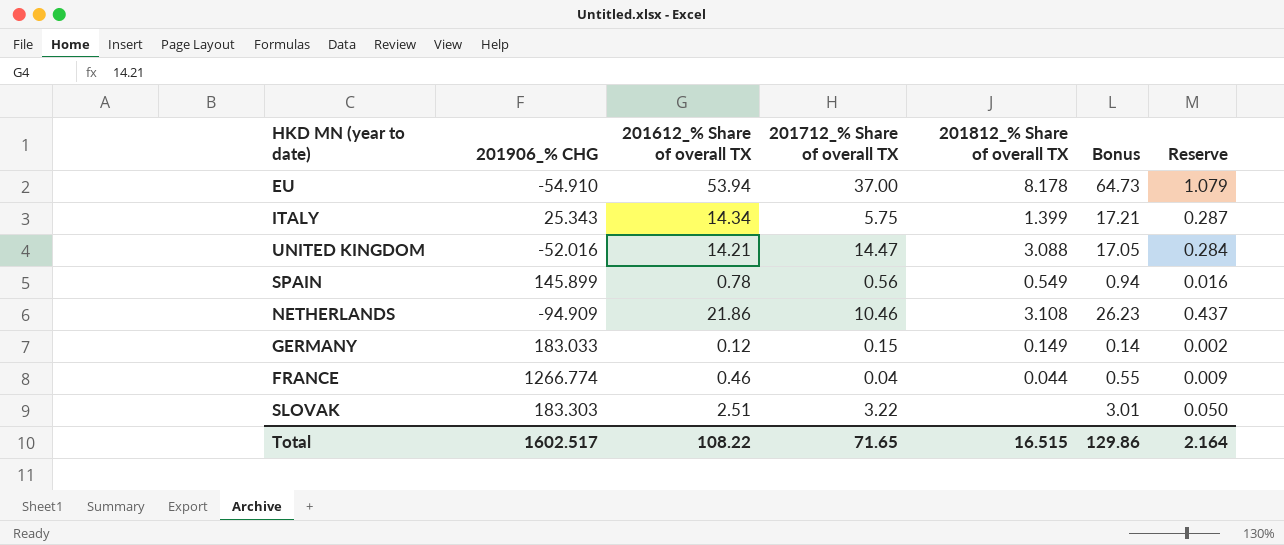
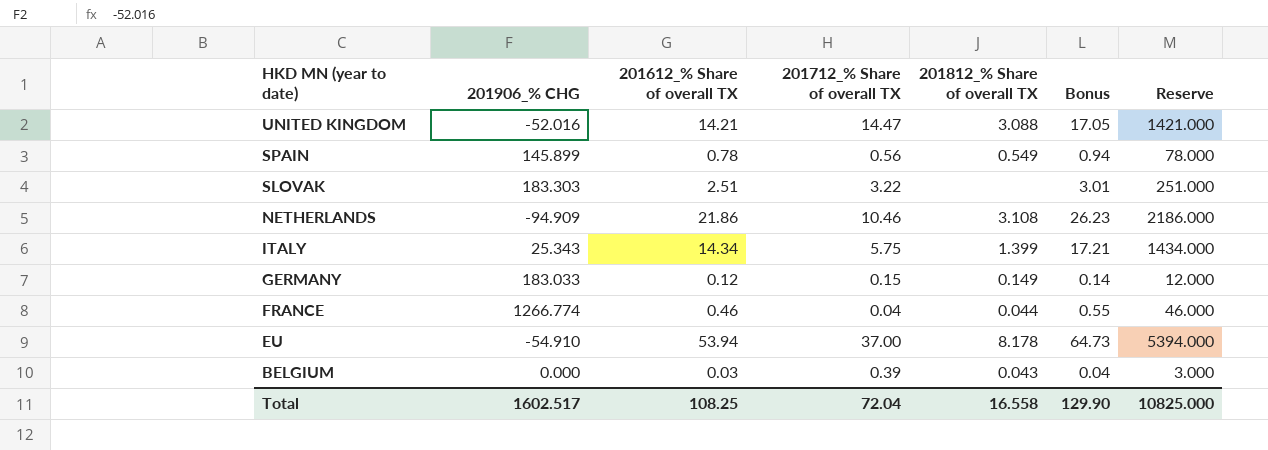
row order: none -> HKD MN (year to date) descending
column Reserve | formula: [201612_% Share of overall TX] * 0.02 -> [201612_% Share of overall TX] * 100
row BELGIUM: none -> 0.000 | 0.03 | 0.39 | 0.043 | 0.04 | 3.000
Total | 201612_% Share of overall TX: 108.22 -> 108.25
Total | 201712_% Share of overall TX: 71.65 -> 72.04
Total | 201812_% Share of overall TX: 16.515 -> 16.558
Total | Bonus: 129.86 -> 129.90
Total | Reserve: 2.164 -> 10825.000

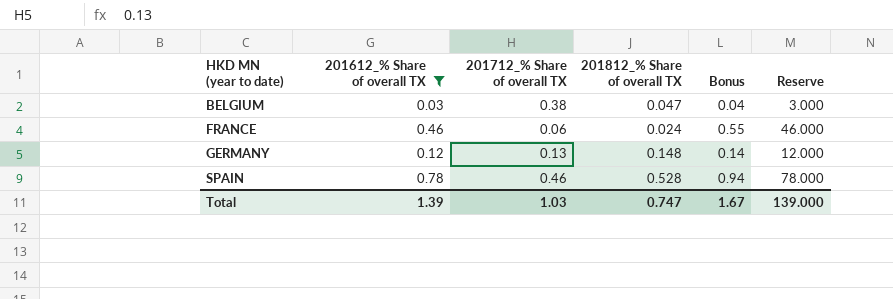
filter: none -> 201612_% Share of overall TX <= 0.78
row order: HKD MN (year to date) descending -> HKD MN (year to date) ascending
column 201906_% CHG | position: 2 -> none
BELGIUM | 201712_% Share of overall TX: 0.39 -> 0.38
BELGIUM | 201812_% Share of overall TX: 0.043 -> 0.047
FRANCE | 201712_% Share of overall TX: 0.04 -> 0.06
FRANCE | 201812_% Share of overall TX: 0.044 -> 0.024
GERMANY | 201712_% Share of overall TX: 0.15 -> 0.13
GERMANY | 201812_% Share of overall TX: 0.149 -> 0.148
SPAIN | 201712_% Share of overall TX: 0.56 -> 0.46
SPAIN | 201812_% Share of overall TX: 0.549 -> 0.528
Total | 201612_% Share of overall TX: 108.25 -> 1.39
Total | 201712_% Share of overall TX: 72.04 -> 1.03
Total | 201812_% Share of overall TX: 16.558 -> 0.747
Total | Bonus: 129.90 -> 1.67
Total | Reserve: 10825.000 -> 139.000

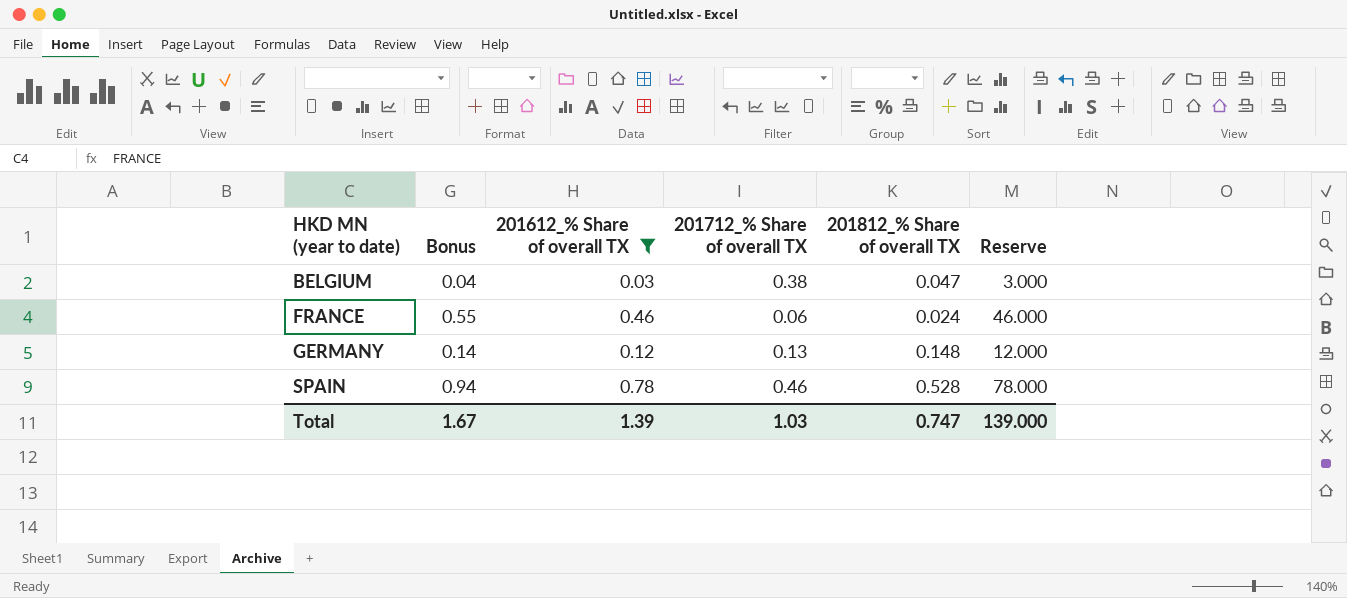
column Bonus | position: 5 -> 2

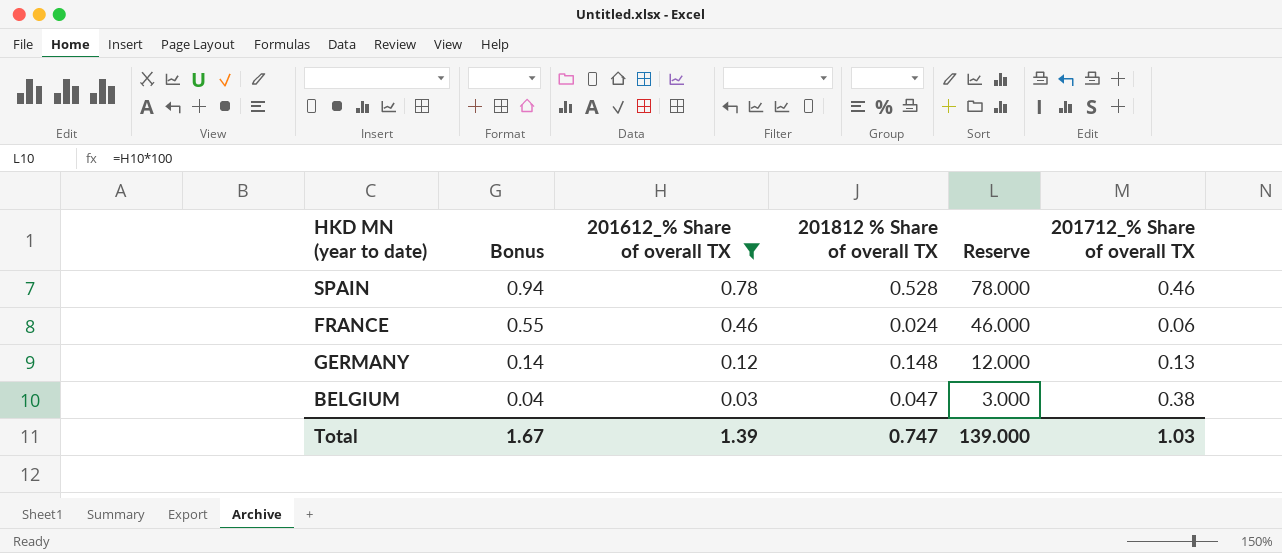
row order: HKD MN (year to date) ascending -> Bonus descending
column name: 201812_% Share of overall TX -> 201812 % Share of overall TX
column 201712_% Share of overall TX | position: 4 -> 6

